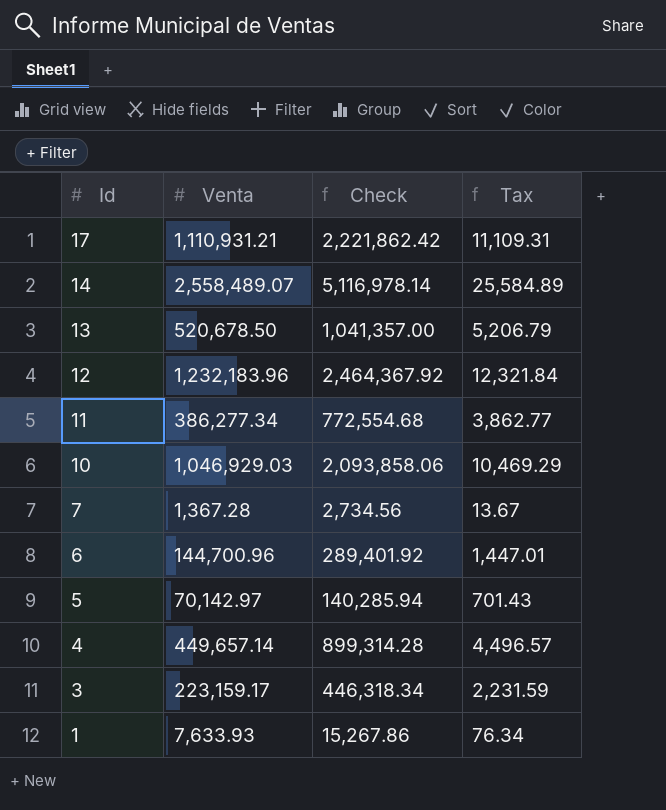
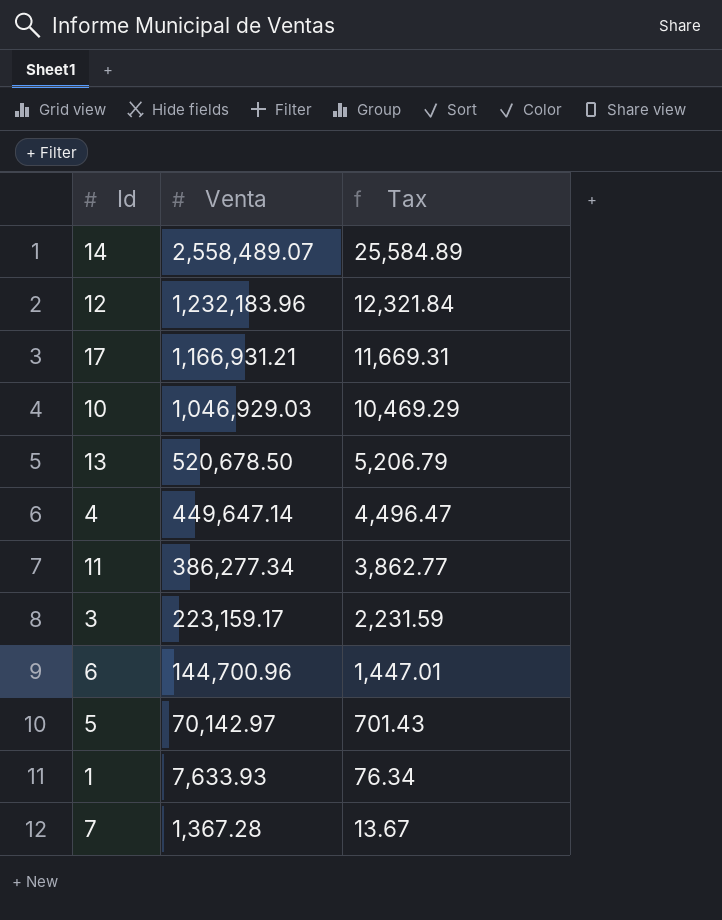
row order: Id descending -> Venta descending
column Check | formula: [Venta] * 2 -> none
17 | Venta: 1,110,931.21 -> 1,166,931.21
17 | Tax: 11,109.31 -> 11,669.31
4 | Venta: 449,657.14 -> 449,647.14
4 | Tax: 4,496.57 -> 4,496.47

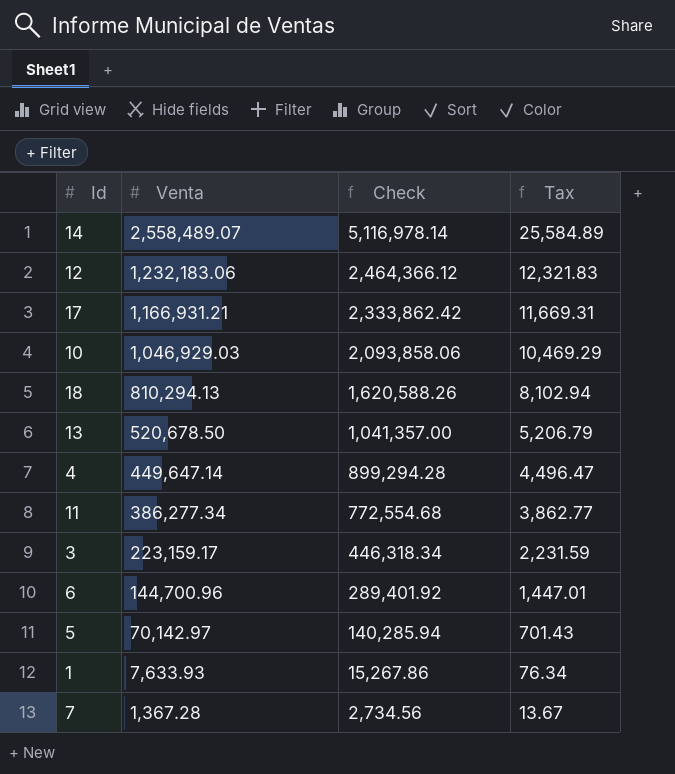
column Check | formula: none -> [Venta] * 2
12 | Venta: 1,232,183.96 -> 1,232,183.06
12 | Tax: 12,321.84 -> 12,321.83
row 18: none -> 810,294.13 | 1,620,588.26 | 8,102.94

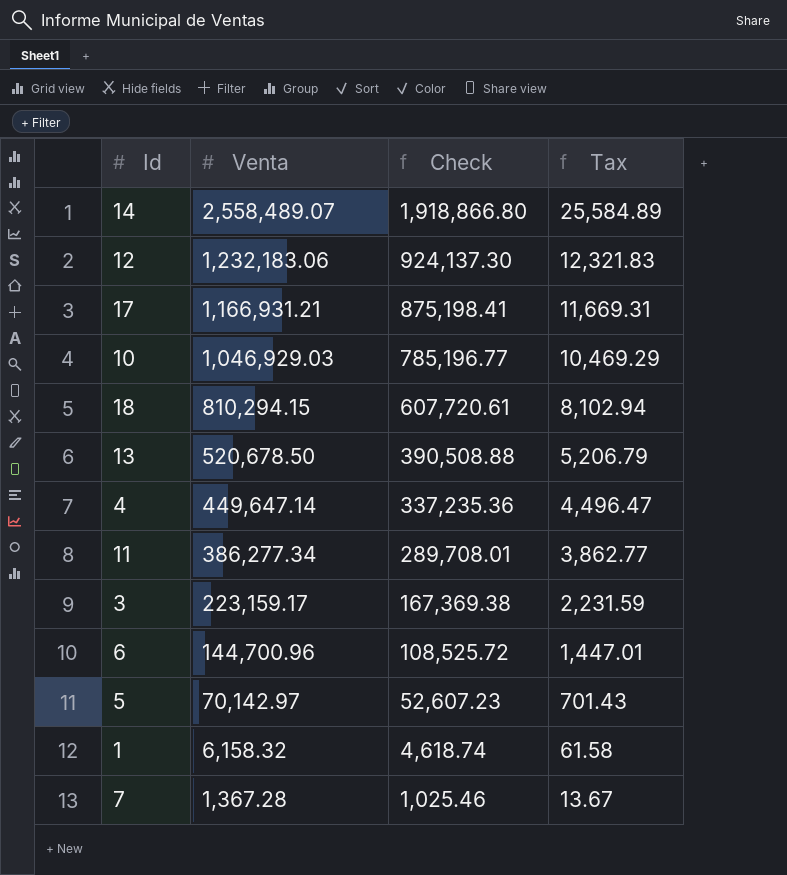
column Check | formula: [Venta] * 2 -> [Venta] * 0.75
18 | Venta: 810,294.13 -> 810,294.15
1 | Venta: 7,633.93 -> 6,158.32
1 | Tax: 76.34 -> 61.58

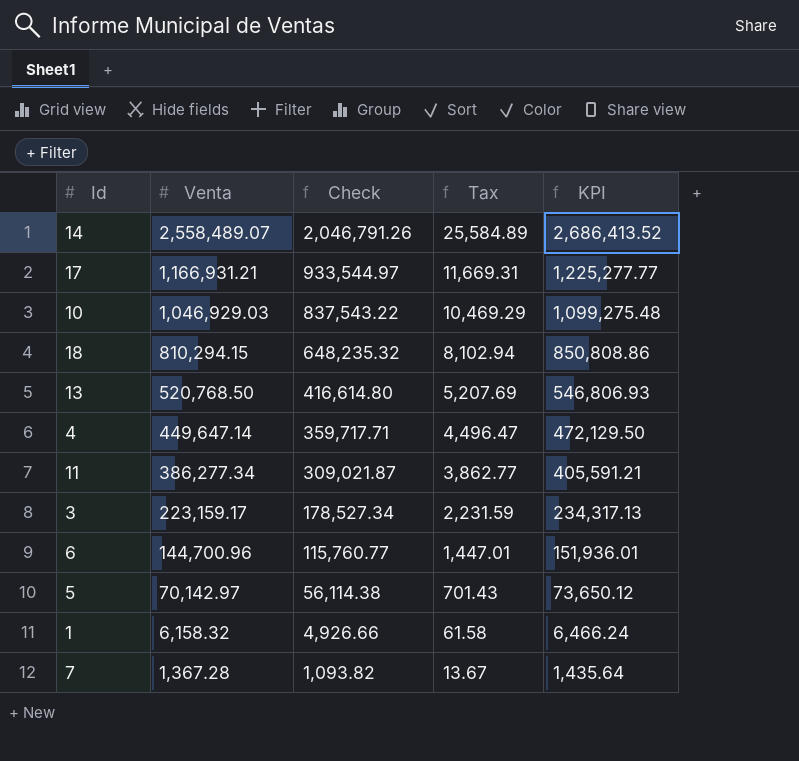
column Check | formula: [Venta] * 0.75 -> [Venta] * 0.8
column KPI | formula: none -> [Venta] * 1.05
row 12: 1,232,183.06 | 924,137.30 | 12,321.83 -> none
13 | Venta: 520,678.50 -> 520,768.50
13 | Tax: 5,206.79 -> 5,207.69

